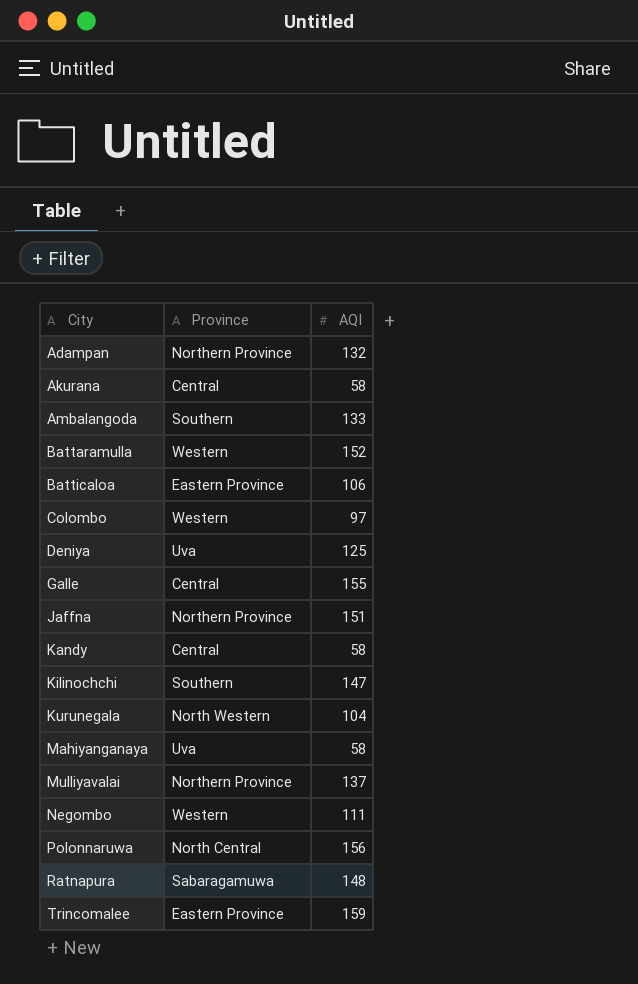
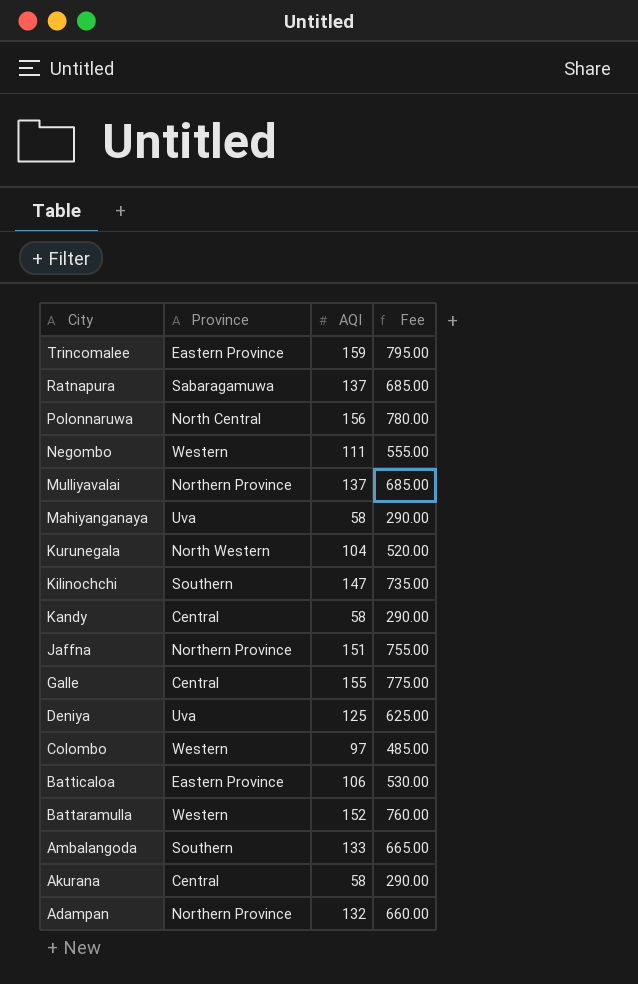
row order: City ascending -> City descending
column Fee | formula: none -> [AQI] * 5
Ratnapura | AQI: 148 -> 137

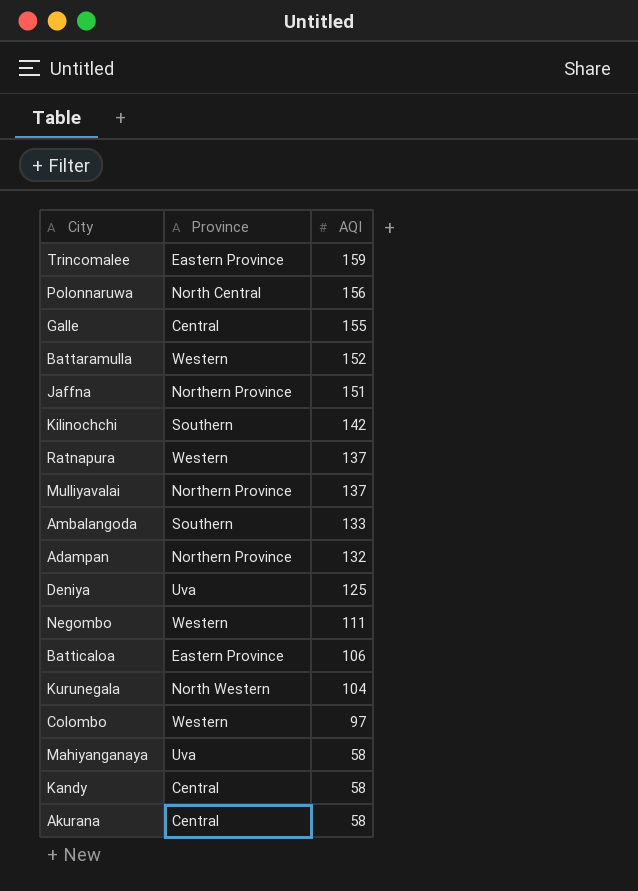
row order: City descending -> AQI descending
column Fee | formula: [AQI] * 5 -> none
Kilinochchi | AQI: 147 -> 142
Ratnapura | Province: Sabaragamuwa -> Western

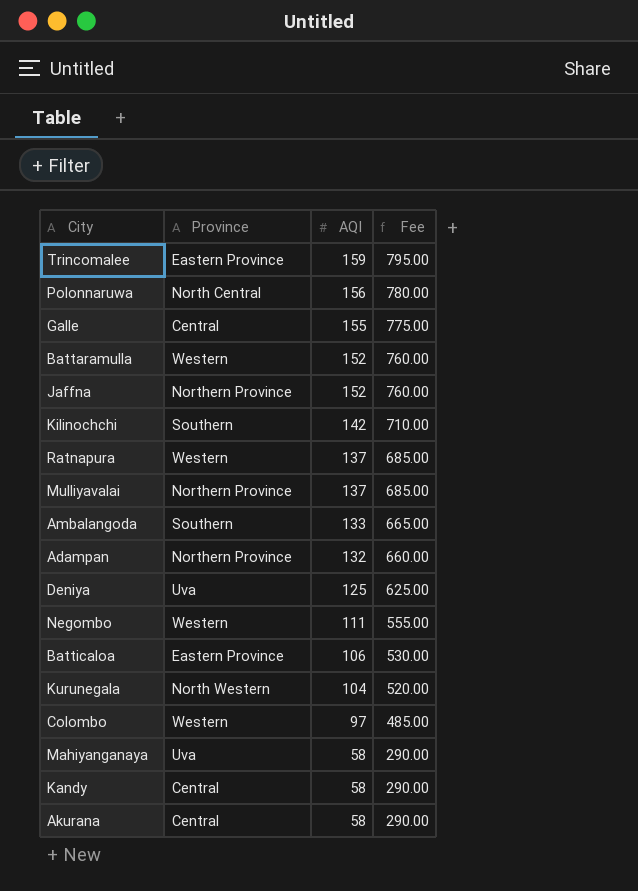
column Fee | formula: none -> [AQI] * 5
Jaffna | AQI: 151 -> 152

